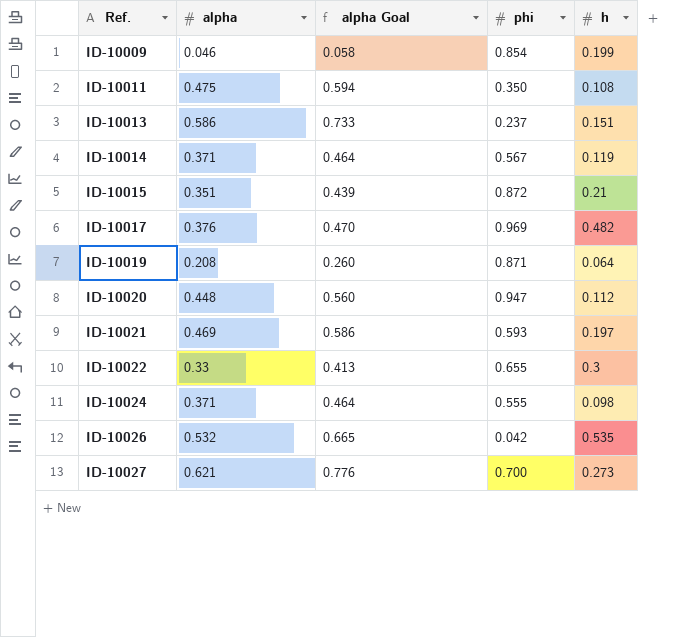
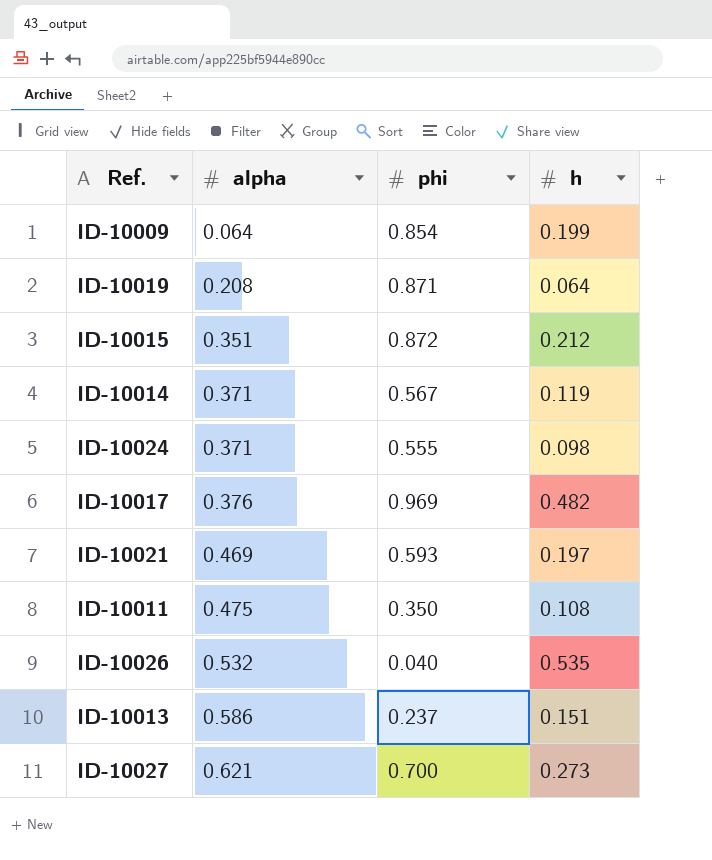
row order: Ref. ascending -> alpha ascending
column alpha Goal | formula: [alpha] * 1.25 -> none
row ID-10020: 0.448 | 0.560 | 0.947 | 0.112 -> none
row ID-10022: 0.33 | 0.413 | 0.655 | 0.3 -> none
ID-10009 | alpha: 0.046 -> 0.064
ID-10015 | h: 0.21 -> 0.212
ID-10026 | phi: 0.042 -> 0.040

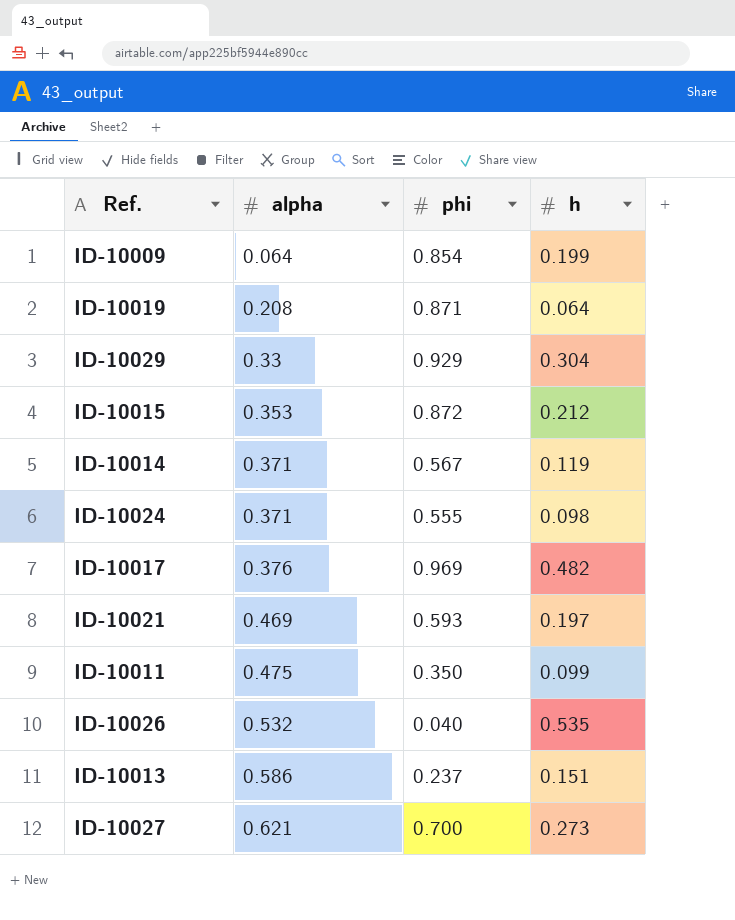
row ID-10029: none -> 0.33 | 0.929 | 0.304
ID-10015 | alpha: 0.351 -> 0.353
ID-10011 | h: 0.108 -> 0.099

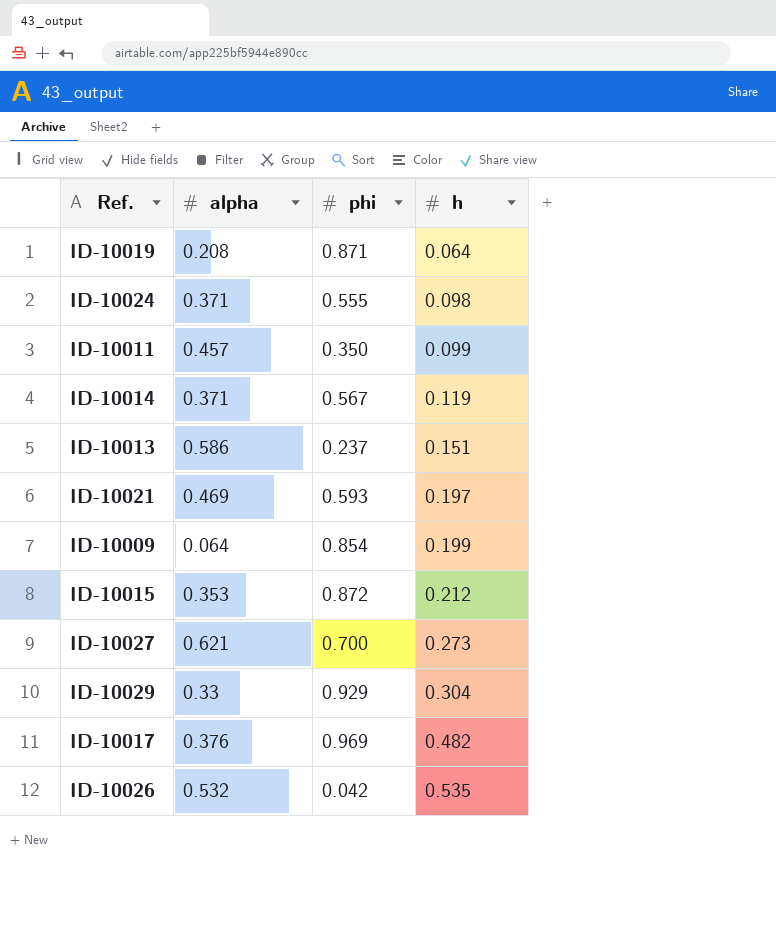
row order: alpha ascending -> h ascending
ID-10011 | alpha: 0.475 -> 0.457
ID-10026 | phi: 0.040 -> 0.042

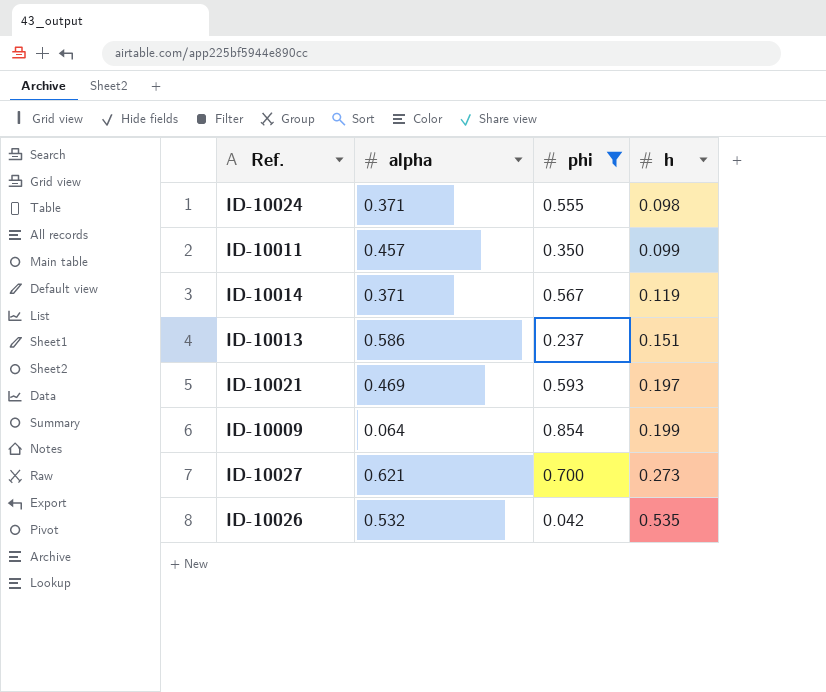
filter: none -> phi <= 0.854

